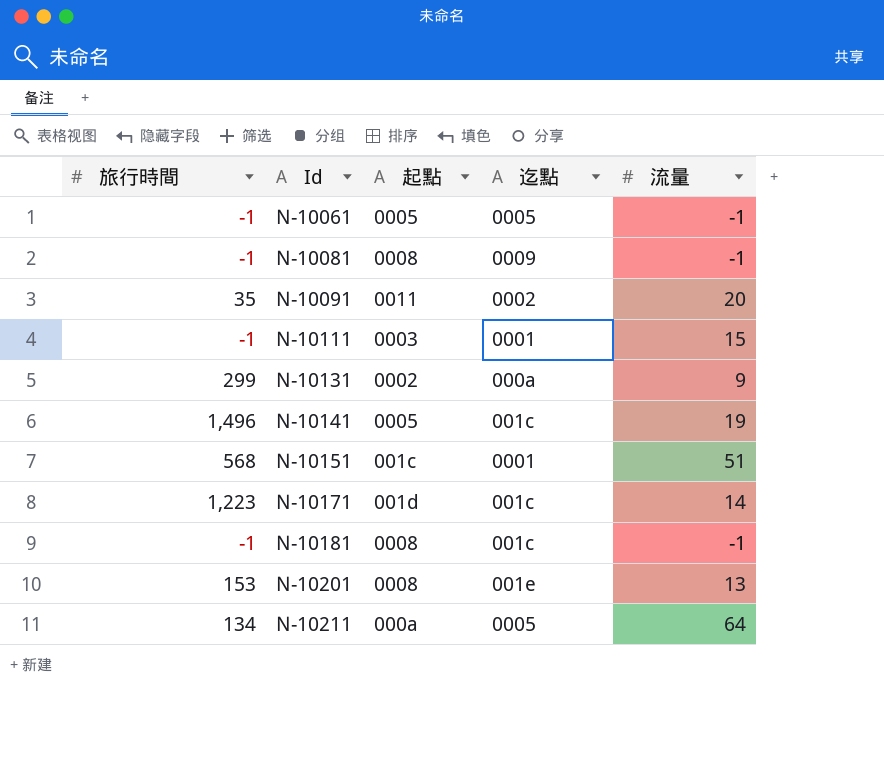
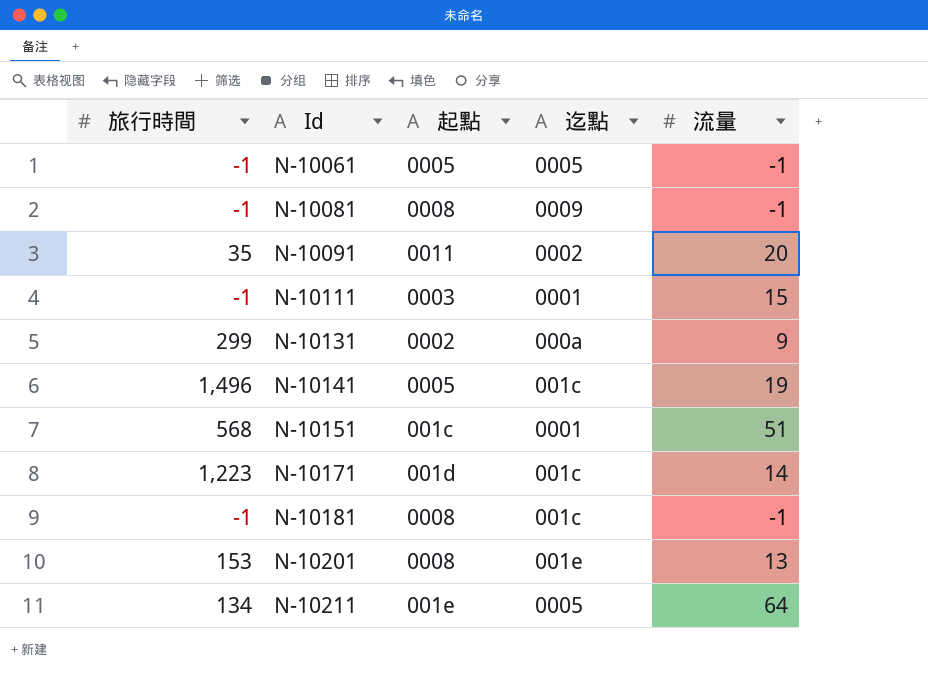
N-10211 | 起點: 000a -> 001e

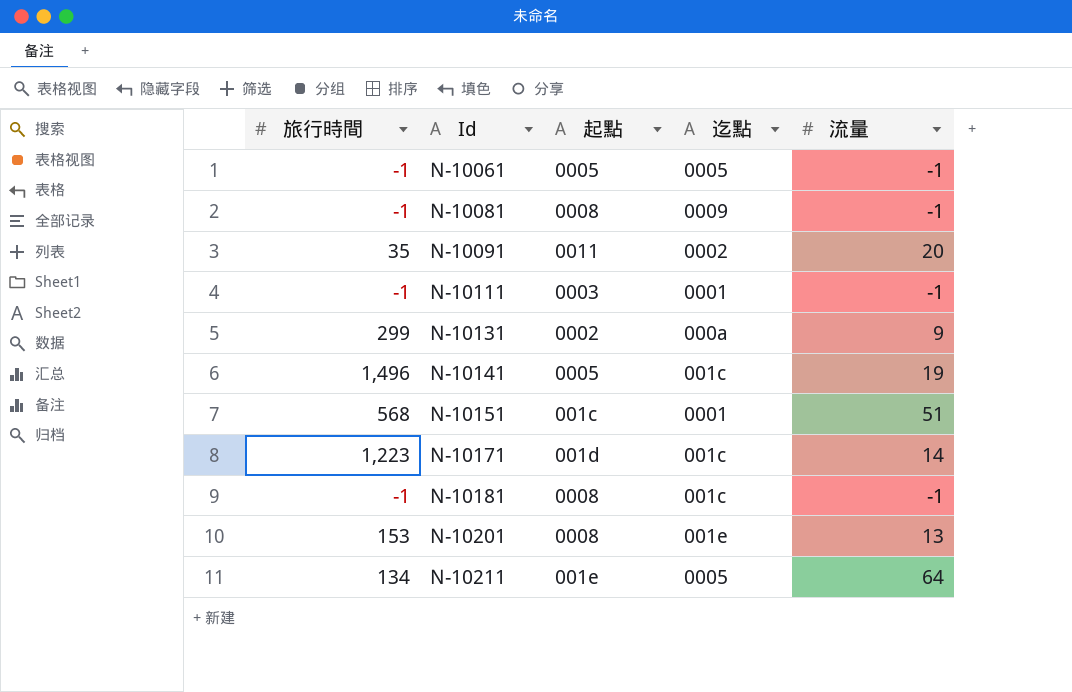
N-10111 | 流量: 15 -> -1

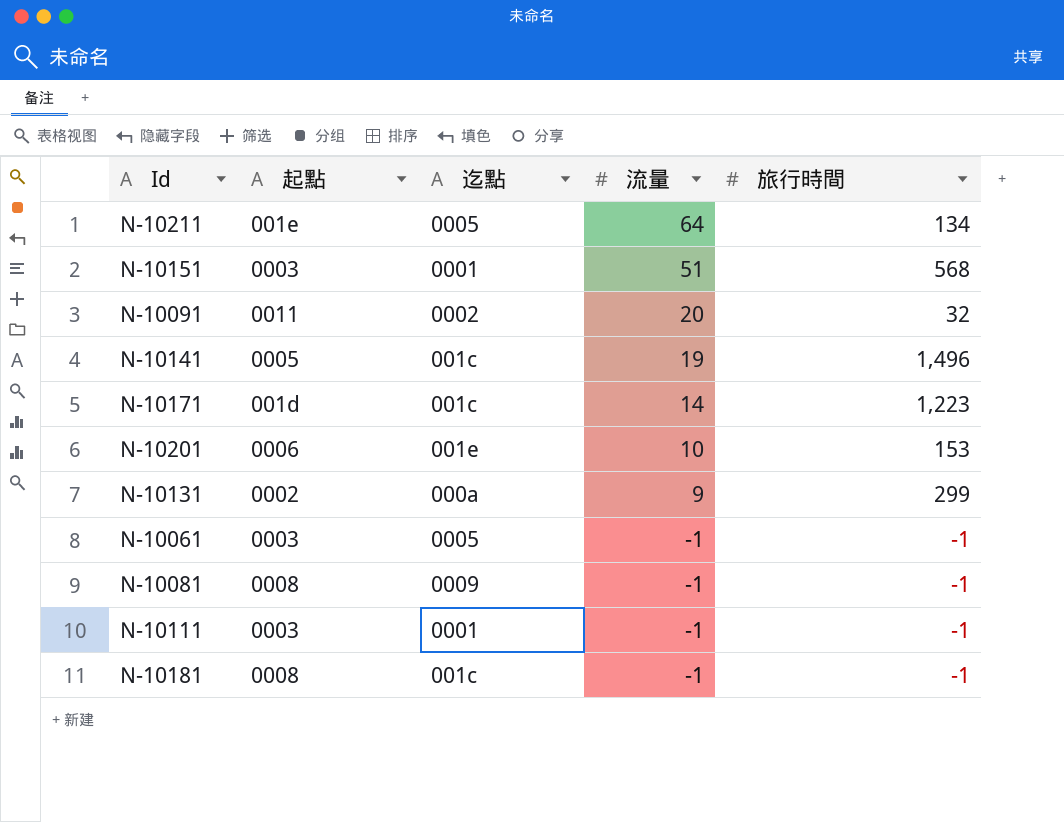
row order: Id ascending -> 流量 descending
column 旅行時間 | position: 1 -> 5
N-10151 | 起點: 001c -> 0003
N-10091 | 旅行時間: 35 -> 32
N-10201 | 起點: 0008 -> 0006
N-10201 | 流量: 13 -> 10
N-10061 | 起點: 0005 -> 0003

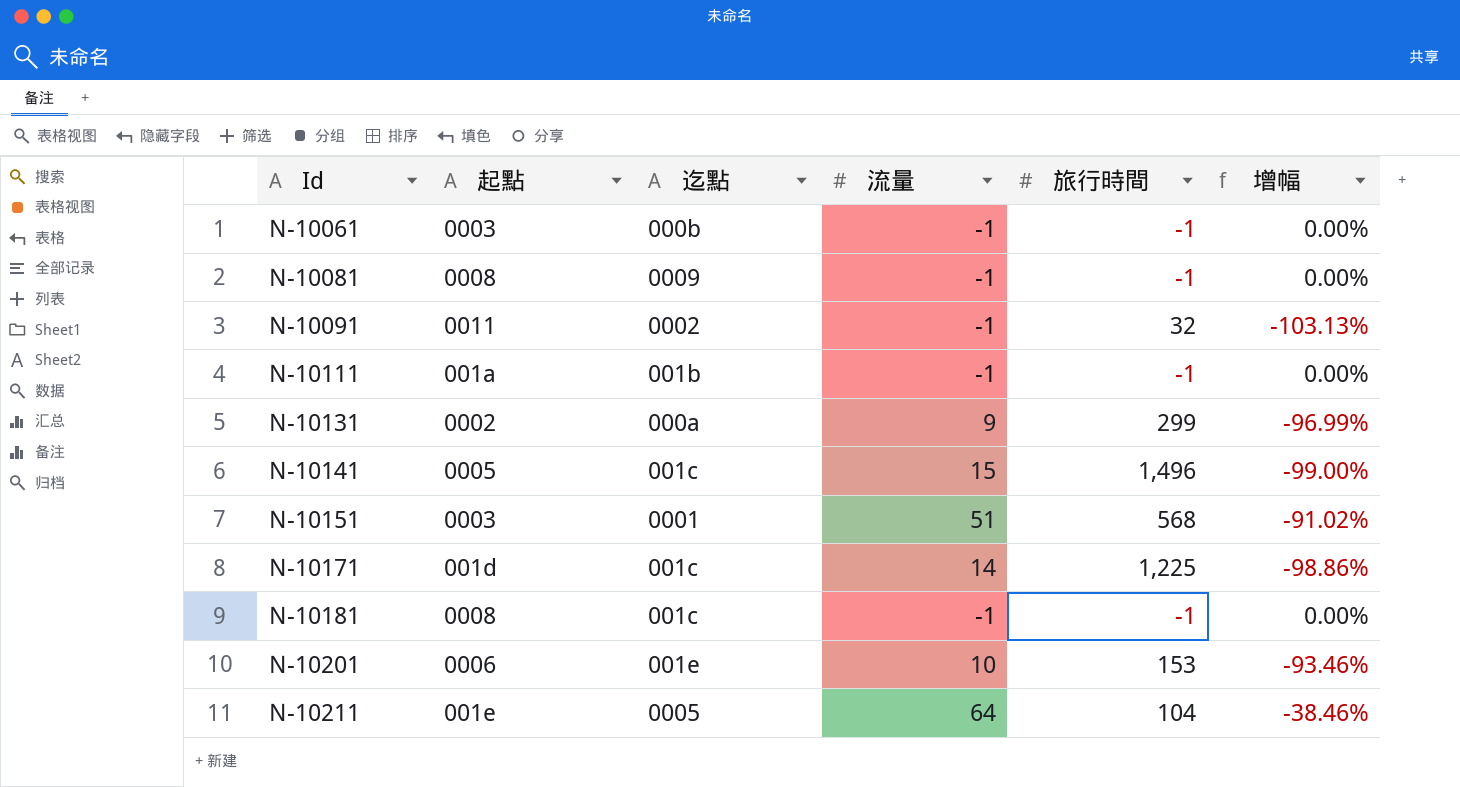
row order: 流量 descending -> Id ascending
column 增幅 | formula: none -> ([流量] - [旅行時間]) / [旅行時間]
N-10061 | 迄點: 0005 -> 000b
N-10091 | 流量: 20 -> -1
N-10111 | 起點: 0003 -> 001a
N-10111 | 迄點: 0001 -> 001b
N-10141 | 流量: 19 -> 15
N-10171 | 旅行時間: 1,223 -> 1,225
N-10211 | 旅行時間: 134 -> 104

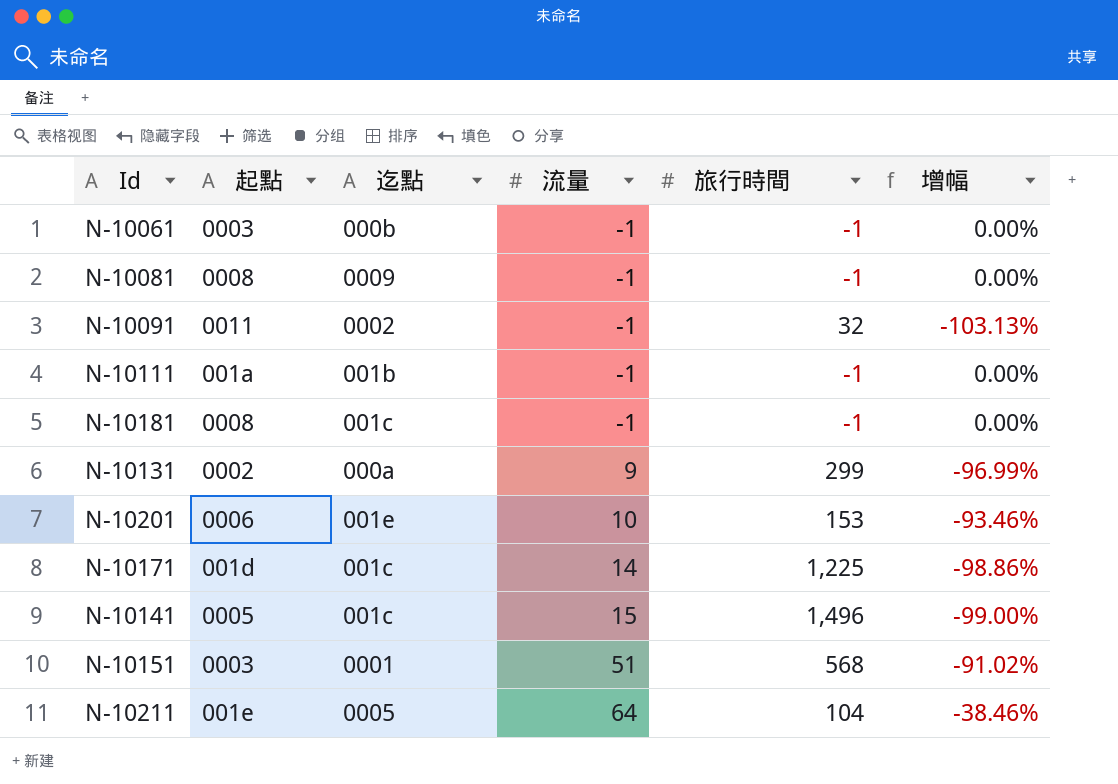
row order: Id ascending -> 流量 ascending

